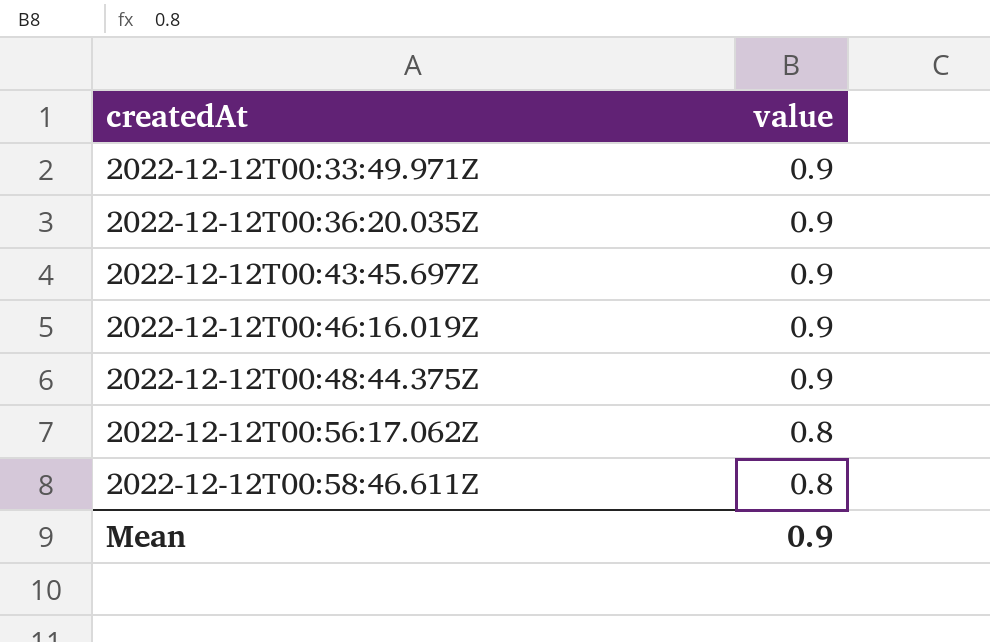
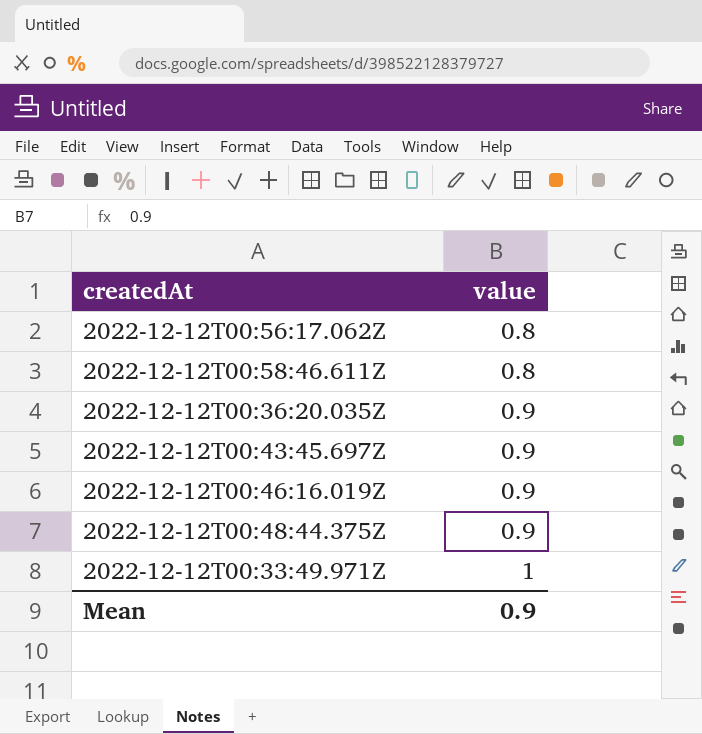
row order: createdAt ascending -> value ascending
2022-12-12T00:33:49.971Z | value: 0.9 -> 1

